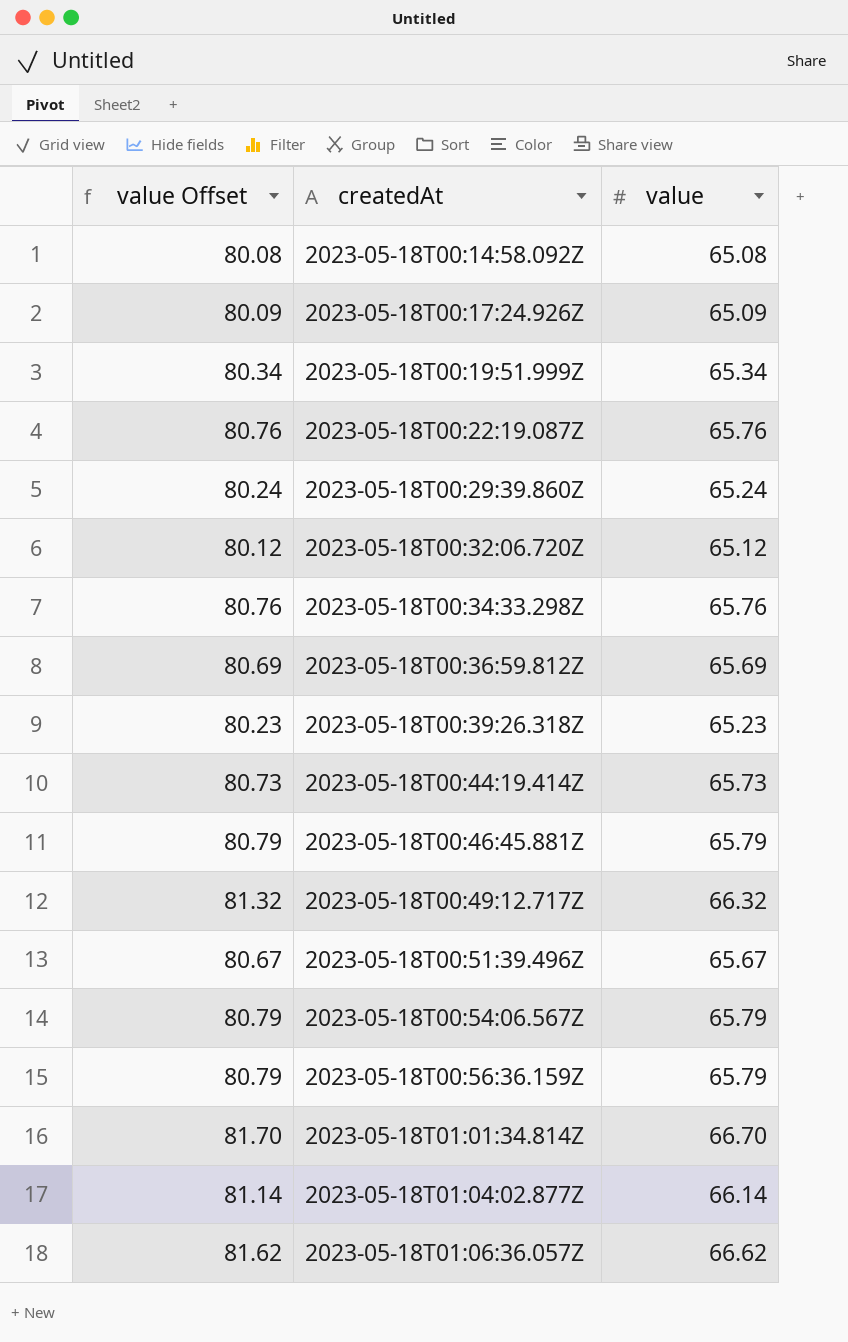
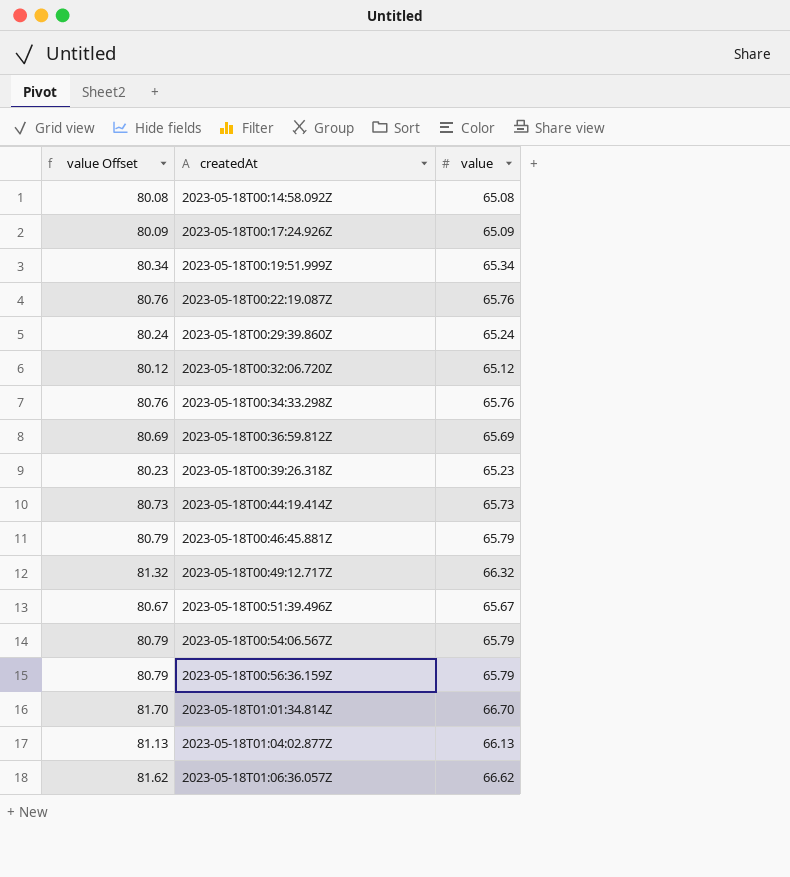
2023-05-18T01:04:02.877Z | value Offset: 81.14 -> 81.13
2023-05-18T01:04:02.877Z | value: 66.14 -> 66.13

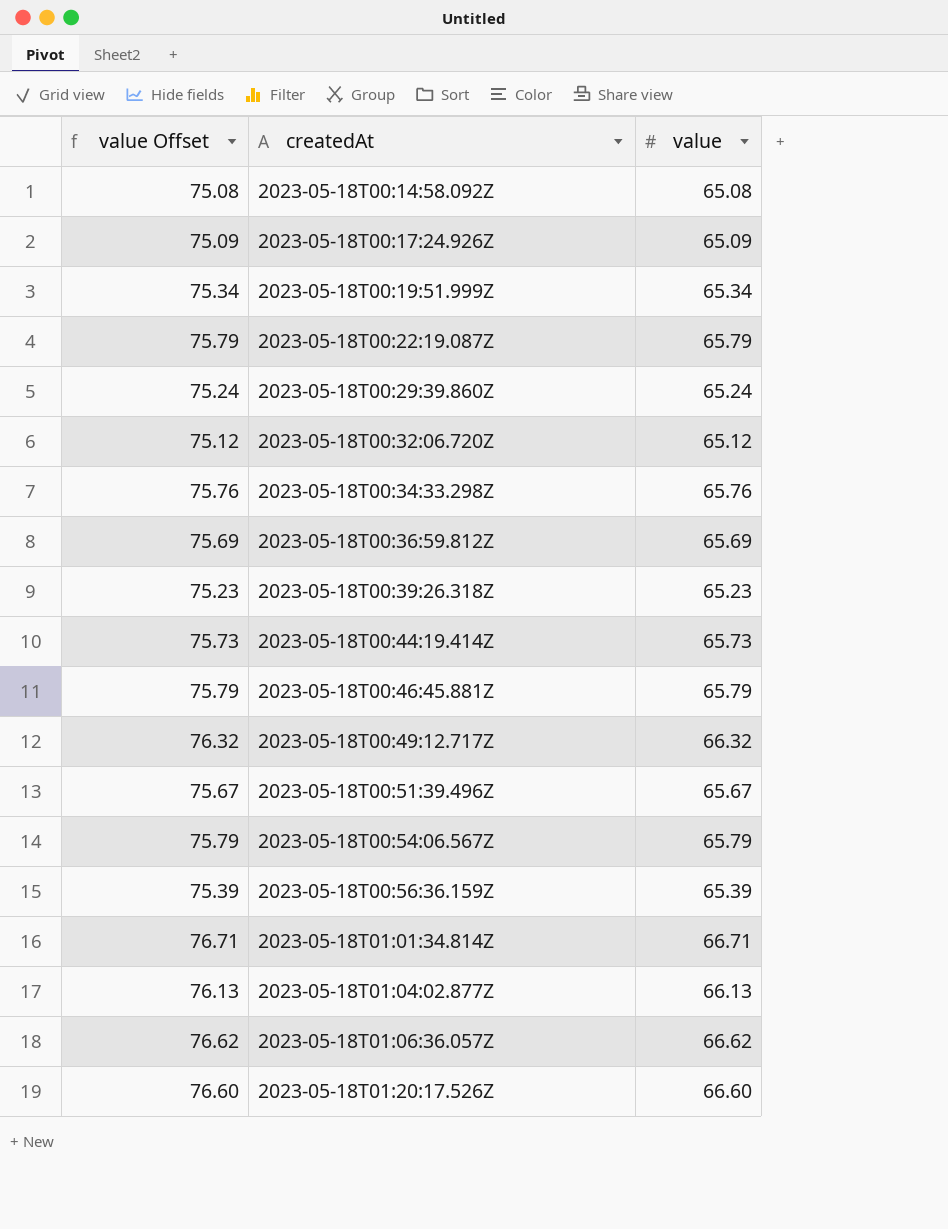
column value Offset | formula: [value] + 15 -> [value] + 10
2023-05-18T00:22:19.087Z | value: 65.76 -> 65.79
2023-05-18T00:56:36.159Z | value: 65.79 -> 65.39
2023-05-18T01:01:34.814Z | value: 66.70 -> 66.71
row 2023-05-18T01:20:17.526Z: none -> 76.60 | 66.60

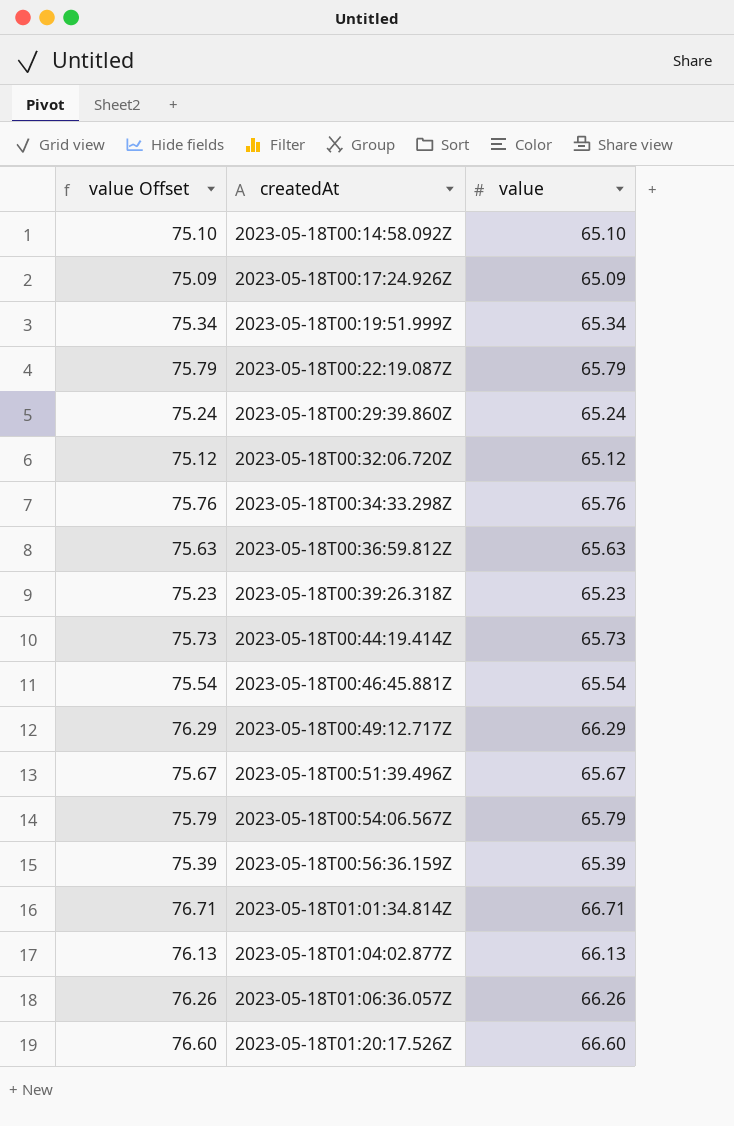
2023-05-18T00:14:58.092Z | value Offset: 75.08 -> 75.10
2023-05-18T00:14:58.092Z | value: 65.08 -> 65.10
2023-05-18T00:36:59.812Z | value Offset: 75.69 -> 75.63
2023-05-18T00:36:59.812Z | value: 65.69 -> 65.63
2023-05-18T00:46:45.881Z | value Offset: 75.79 -> 75.54
2023-05-18T00:46:45.881Z | value: 65.79 -> 65.54
2023-05-18T00:49:12.717Z | value Offset: 76.32 -> 76.29
2023-05-18T00:49:12.717Z | value: 66.32 -> 66.29
2023-05-18T01:06:36.057Z | value Offset: 76.62 -> 76.26
2023-05-18T01:06:36.057Z | value: 66.62 -> 66.26

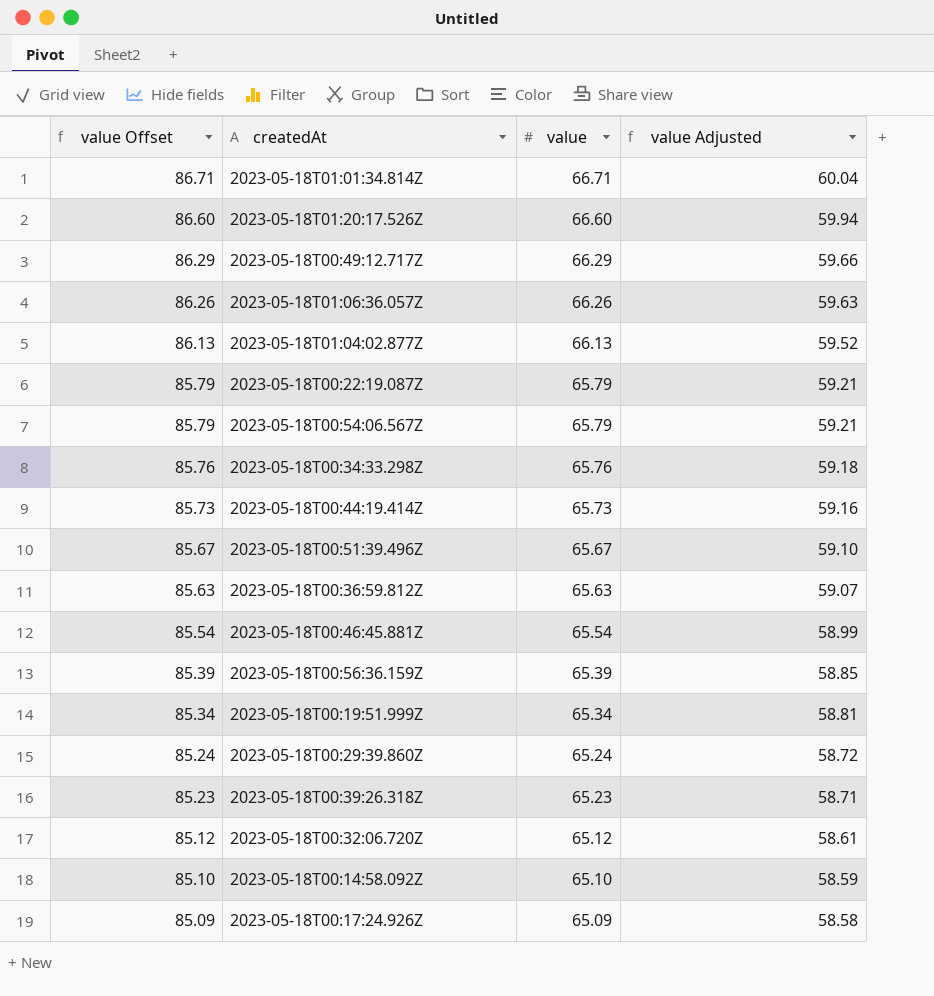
row order: createdAt ascending -> value Offset descending
column value Offset | formula: [value] + 10 -> [value] + 20
column value Adjusted | formula: none -> [value] * 0.9

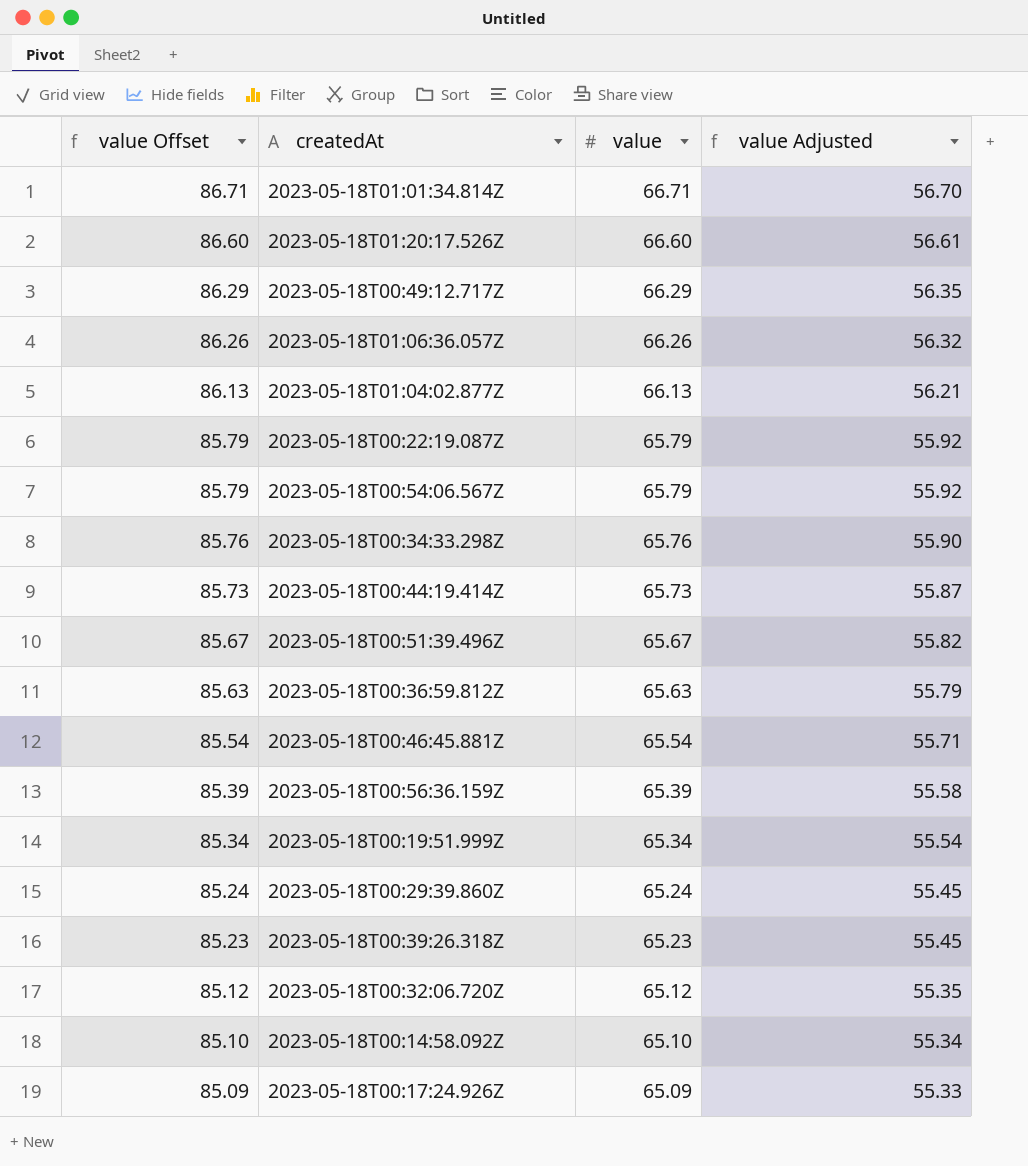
column value Adjusted | formula: [value] * 0.9 -> [value] * 0.85

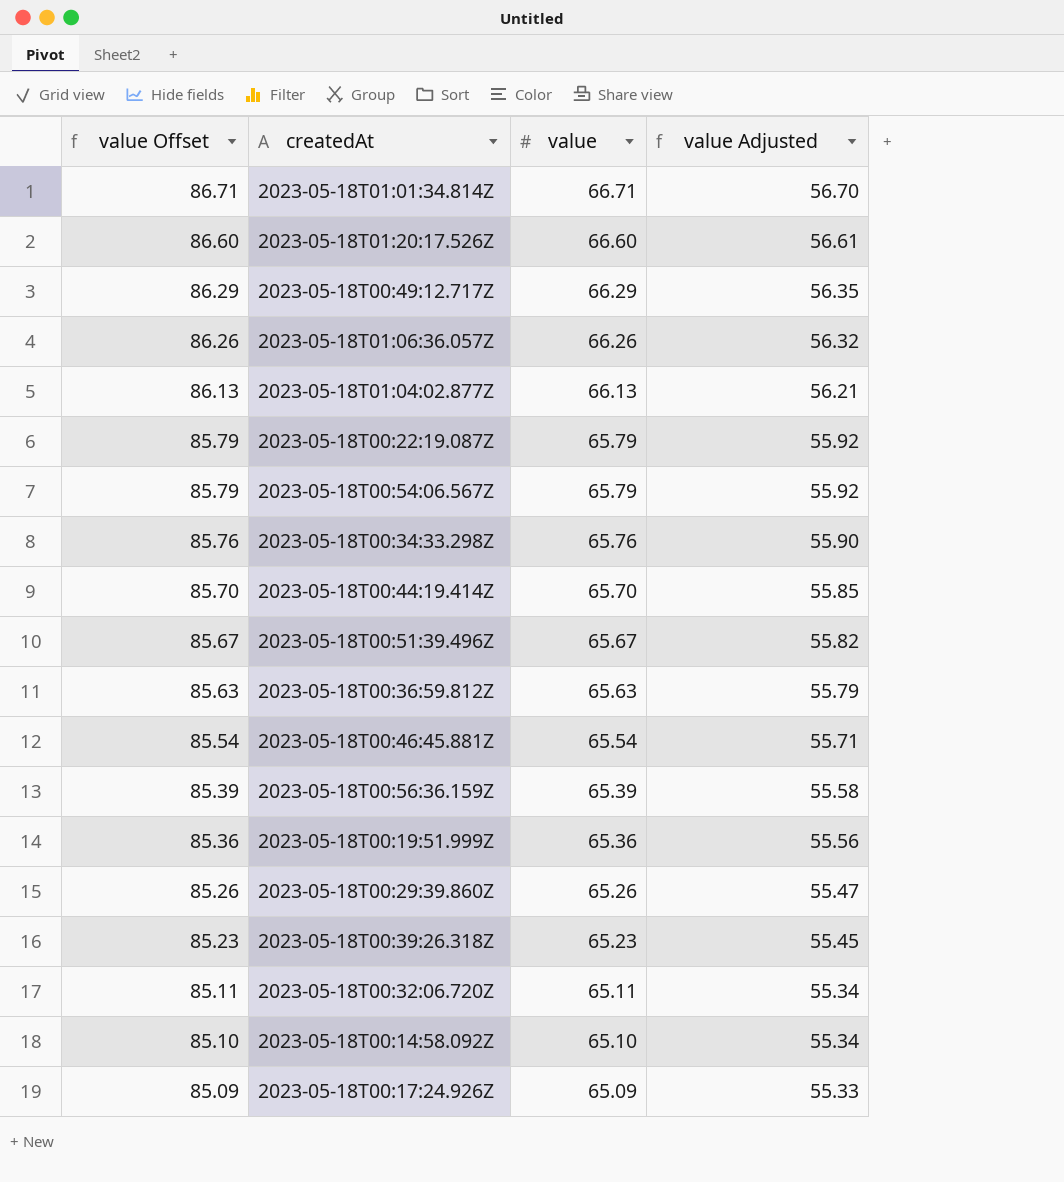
2023-05-18T00:44:19.414Z | value Offset: 85.73 -> 85.70
2023-05-18T00:44:19.414Z | value: 65.73 -> 65.70
2023-05-18T00:44:19.414Z | value Adjusted: 55.87 -> 55.85
2023-05-18T00:19:51.999Z | value Offset: 85.34 -> 85.36
2023-05-18T00:19:51.999Z | value: 65.34 -> 65.36
2023-05-18T00:19:51.999Z | value Adjusted: 55.54 -> 55.56
2023-05-18T00:29:39.860Z | value Offset: 85.24 -> 85.26
2023-05-18T00:29:39.860Z | value: 65.24 -> 65.26
2023-05-18T00:29:39.860Z | value Adjusted: 55.45 -> 55.47
2023-05-18T00:32:06.720Z | value Offset: 85.12 -> 85.11
2023-05-18T00:32:06.720Z | value: 65.12 -> 65.11
2023-05-18T00:32:06.720Z | value Adjusted: 55.35 -> 55.34

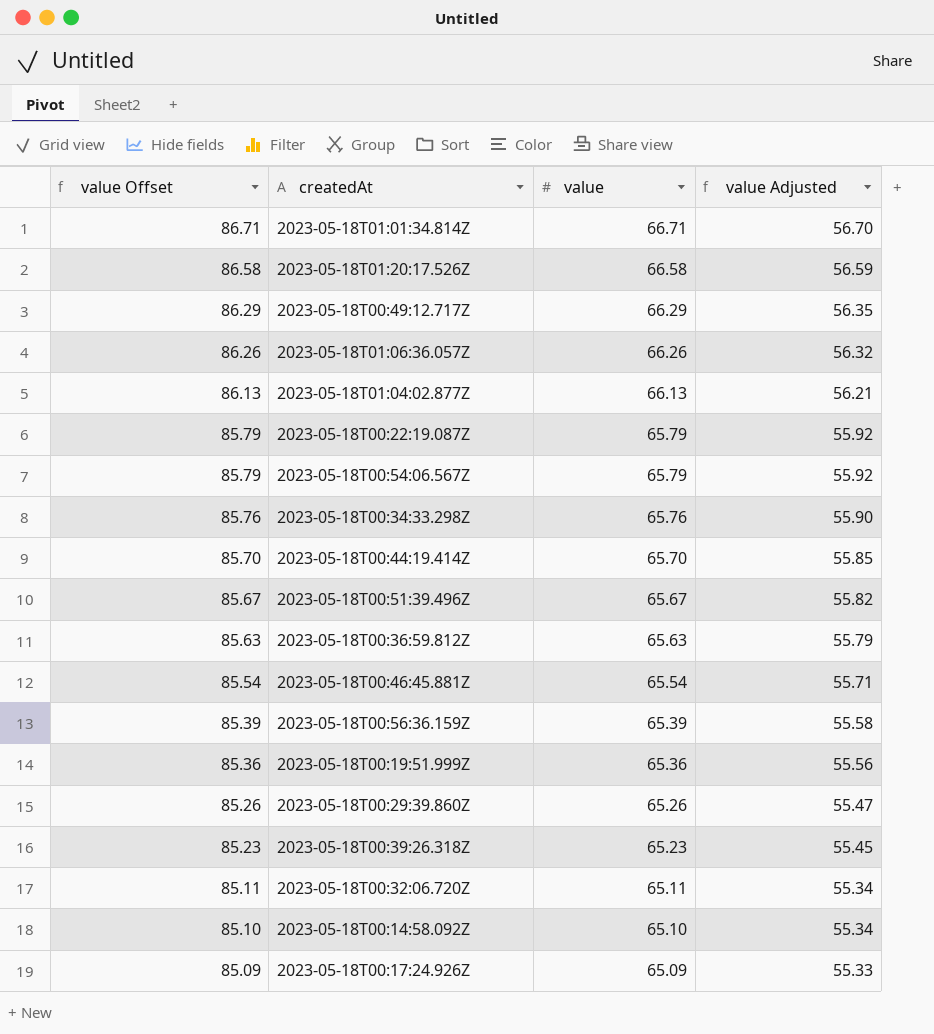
2023-05-18T01:20:17.526Z | value Offset: 86.60 -> 86.58
2023-05-18T01:20:17.526Z | value: 66.60 -> 66.58
2023-05-18T01:20:17.526Z | value Adjusted: 56.61 -> 56.59

